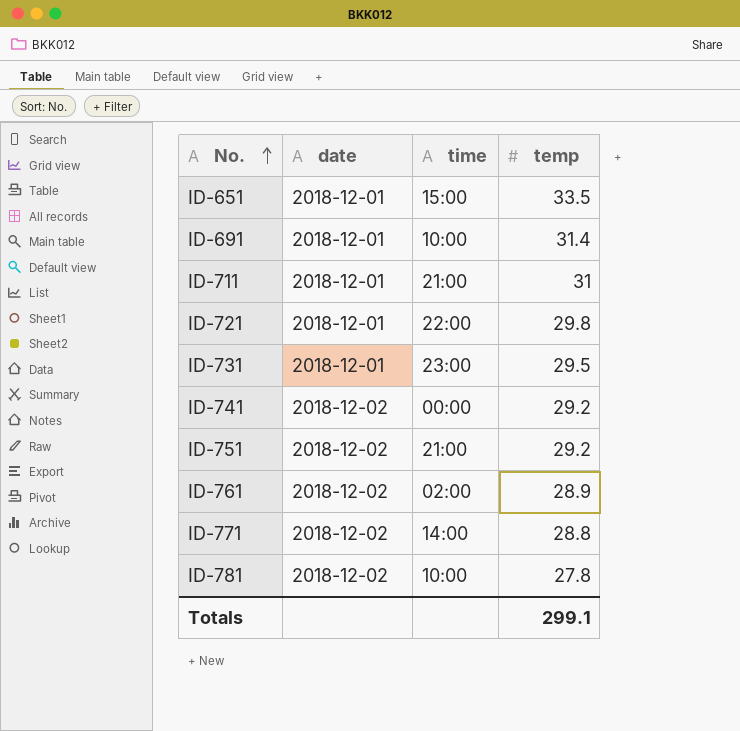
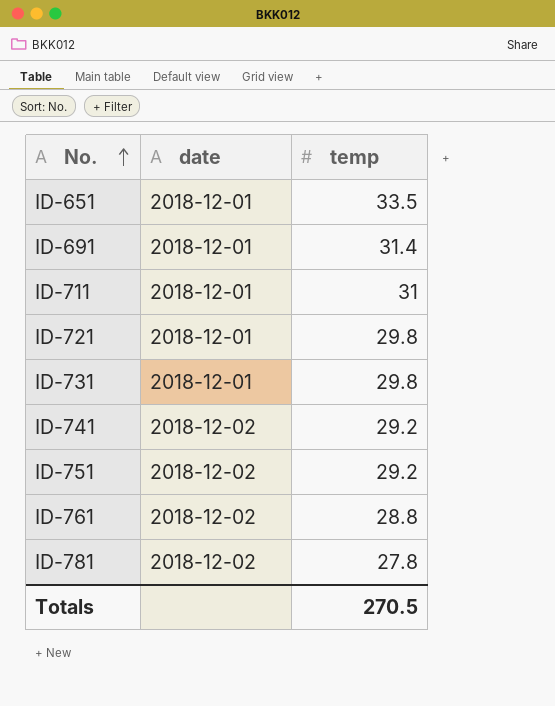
column time | position: 3 -> none
row ID-771: 2018-12-02 | 14:00 | 28.8 -> none
ID-731 | temp: 29.5 -> 29.8
ID-761 | temp: 28.9 -> 28.8
Totals | temp: 299.1 -> 270.5

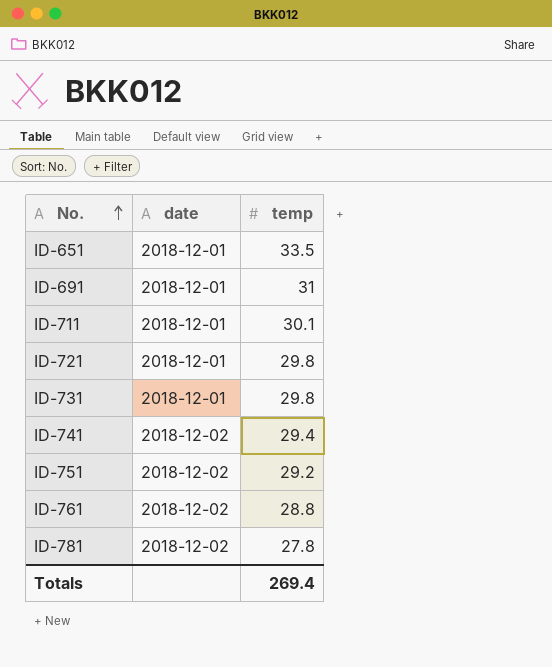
ID-691 | temp: 31.4 -> 31
ID-711 | temp: 31 -> 30.1
ID-741 | temp: 29.2 -> 29.4
Totals | temp: 270.5 -> 269.4

